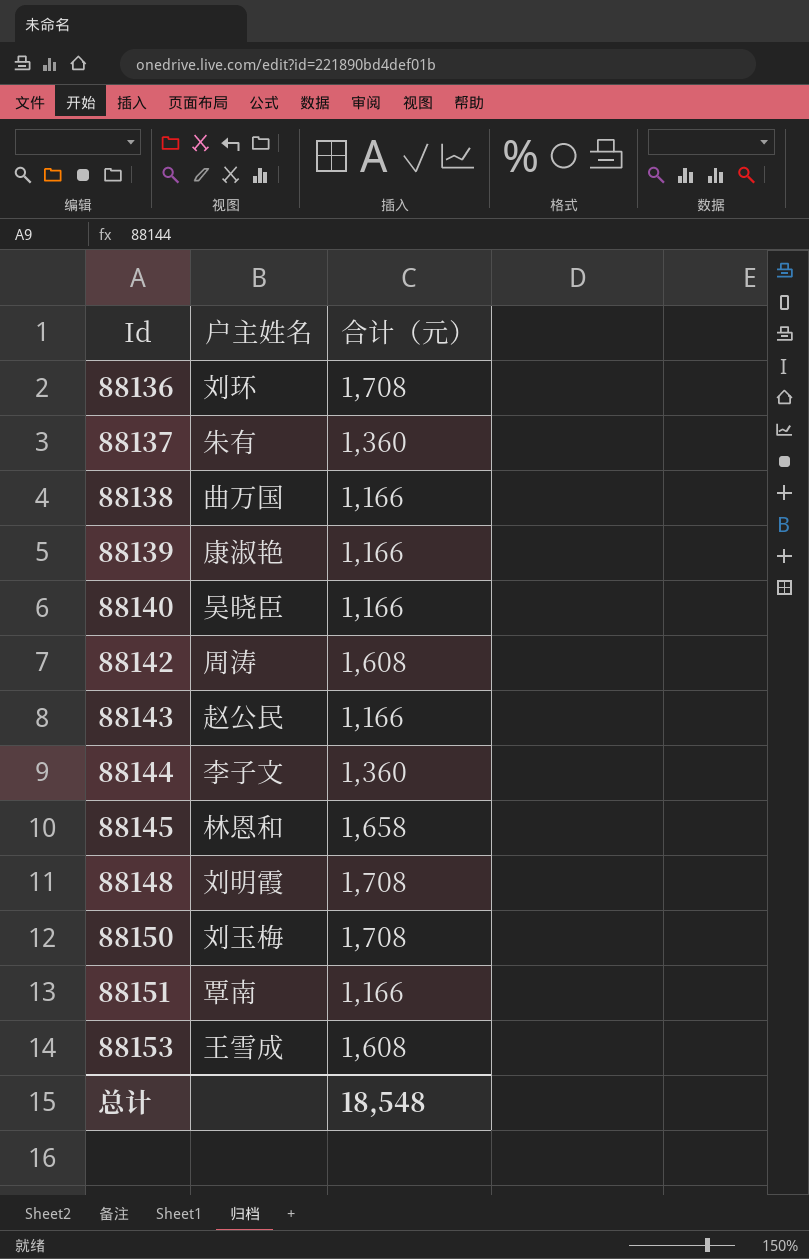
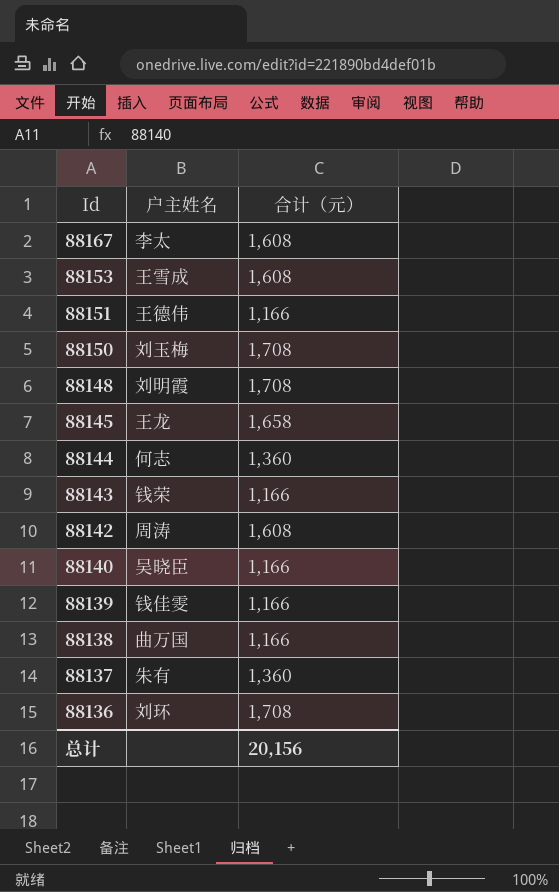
row order: Id ascending -> Id descending
row 88167: none -> 李太 | 1,608
88151 | 户主姓名: 覃南 -> 王德伟
88145 | 户主姓名: 林恩和 -> 王龙
88144 | 户主姓名: 李子文 -> 何志
88143 | 户主姓名: 赵公民 -> 钱荣
88139 | 户主姓名: 康淑艳 -> 钱佳雯
总计 | 合计（元）: 18,548 -> 20,156

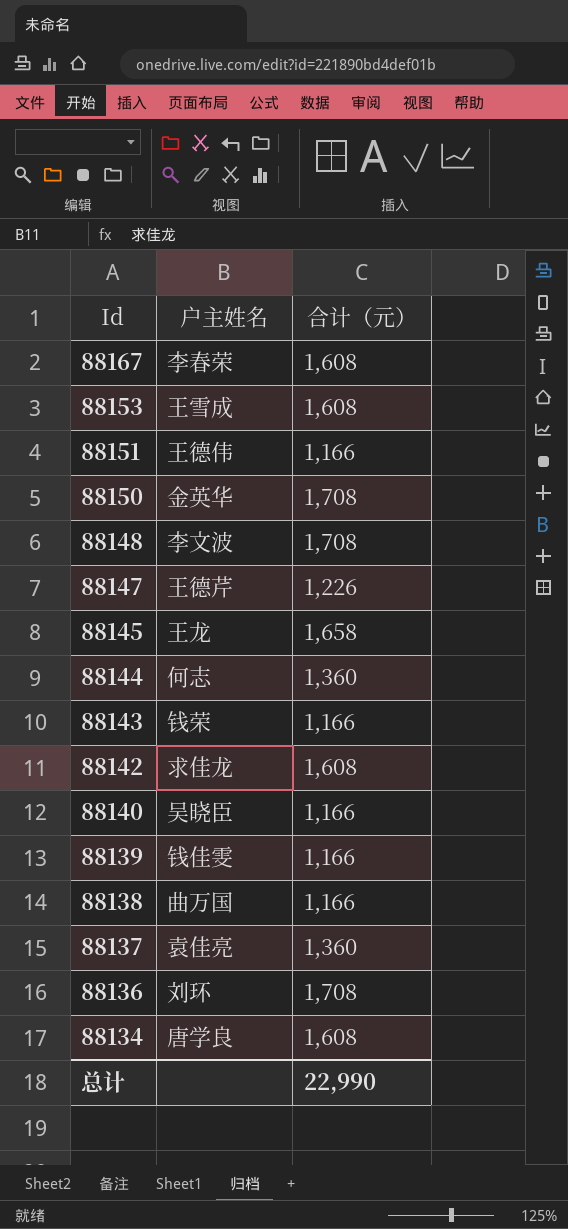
88167 | 户主姓名: 李太 -> 李春荣
88150 | 户主姓名: 刘玉梅 -> 金英华
88148 | 户主姓名: 刘明霞 -> 李文波
row 88147: none -> 王德芹 | 1,226
88142 | 户主姓名: 周涛 -> 求佳龙
88137 | 户主姓名: 朱有 -> 袁佳亮
row 88134: none -> 唐学良 | 1,608
总计 | 合计（元）: 20,156 -> 22,990

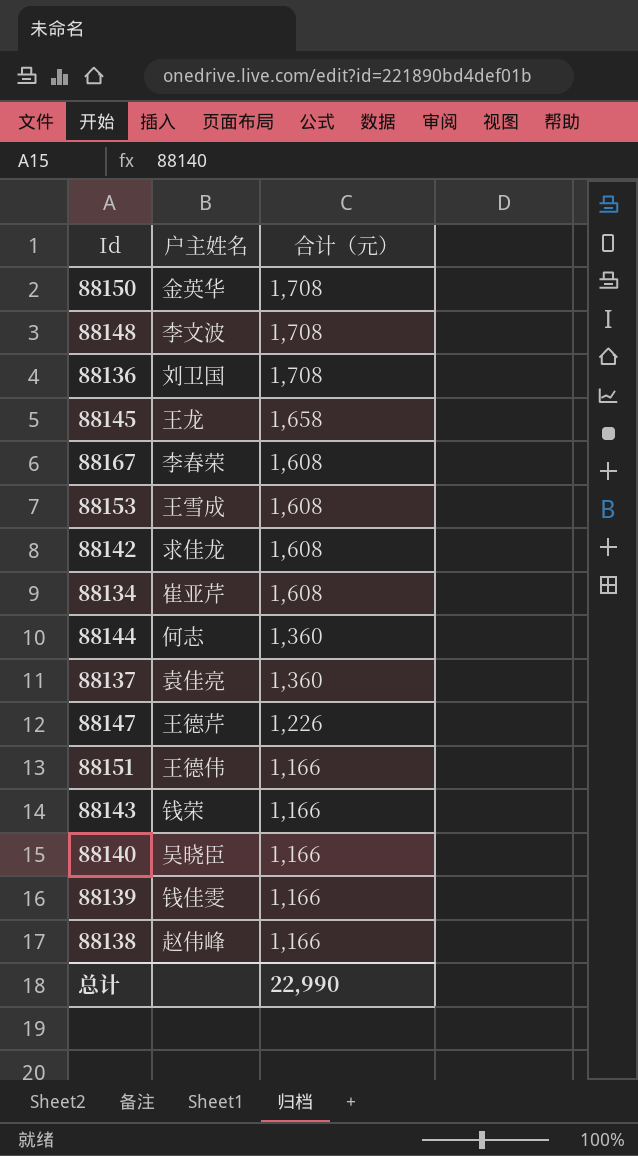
row order: Id descending -> 合计（元） descending
88136 | 户主姓名: 刘环 -> 刘卫国
88134 | 户主姓名: 唐学良 -> 崔亚芹
88138 | 户主姓名: 曲万国 -> 赵伟峰

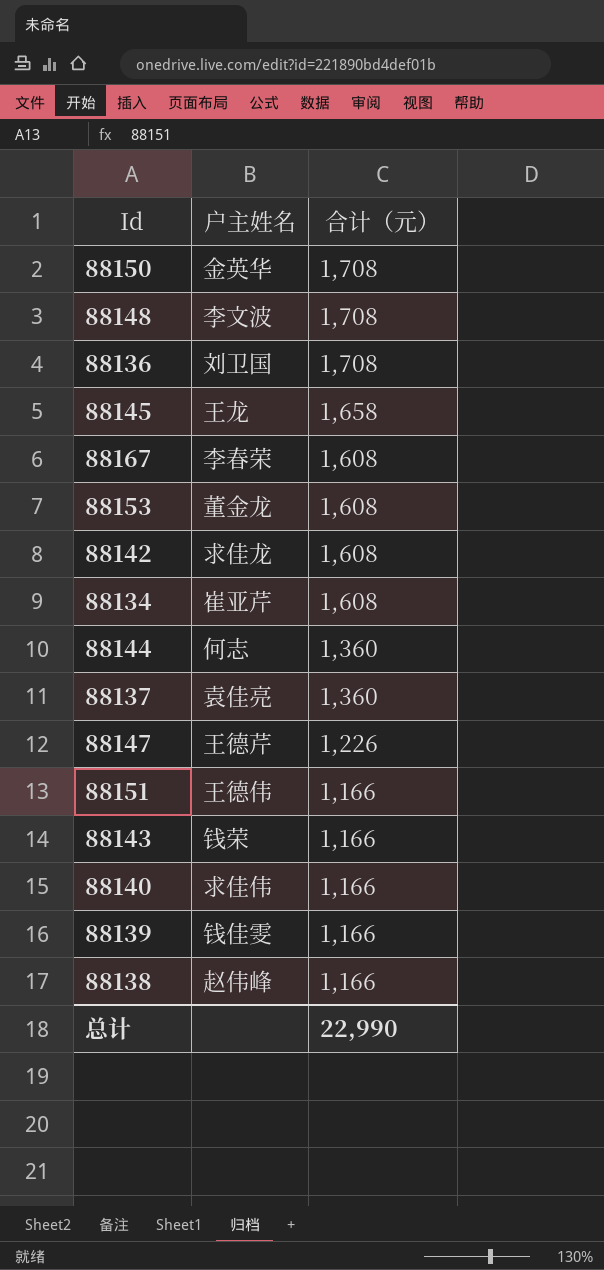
88153 | 户主姓名: 王雪成 -> 董金龙
88140 | 户主姓名: 吴晓臣 -> 求佳伟

